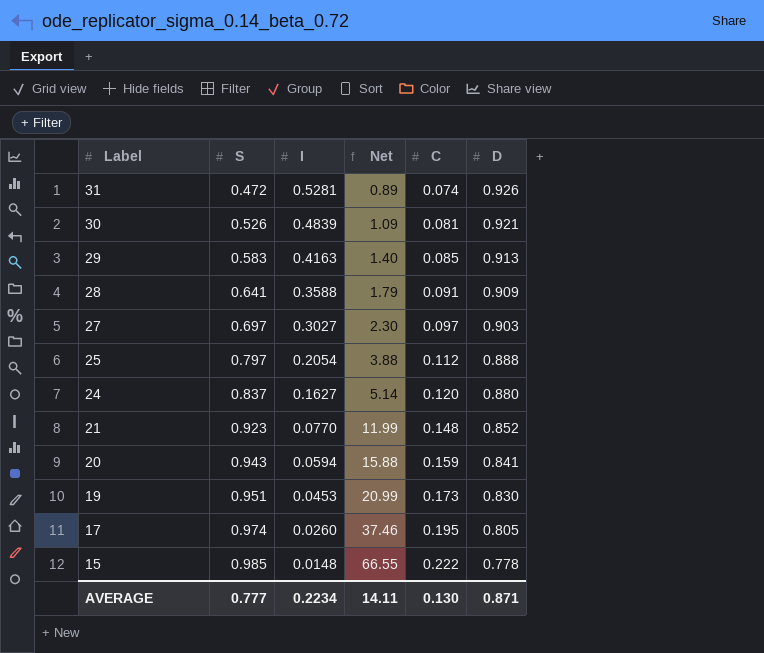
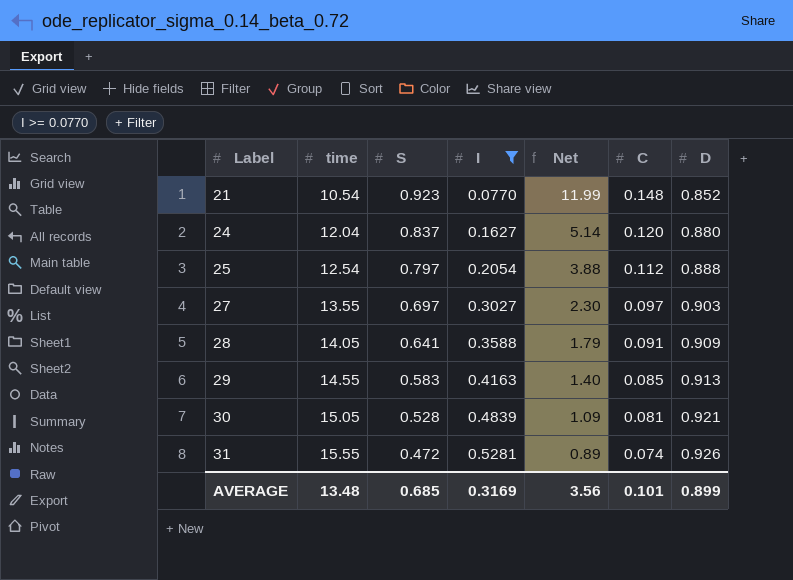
filter: none -> I >= 0.0770
row order: Label descending -> Label ascending
column time | position: none -> 2
30 | S: 0.526 -> 0.528
AVERAGE | S: 0.777 -> 0.685
AVERAGE | I: 0.2234 -> 0.3169
AVERAGE | Net: 14.11 -> 3.56
AVERAGE | C: 0.130 -> 0.101
AVERAGE | D: 0.871 -> 0.899

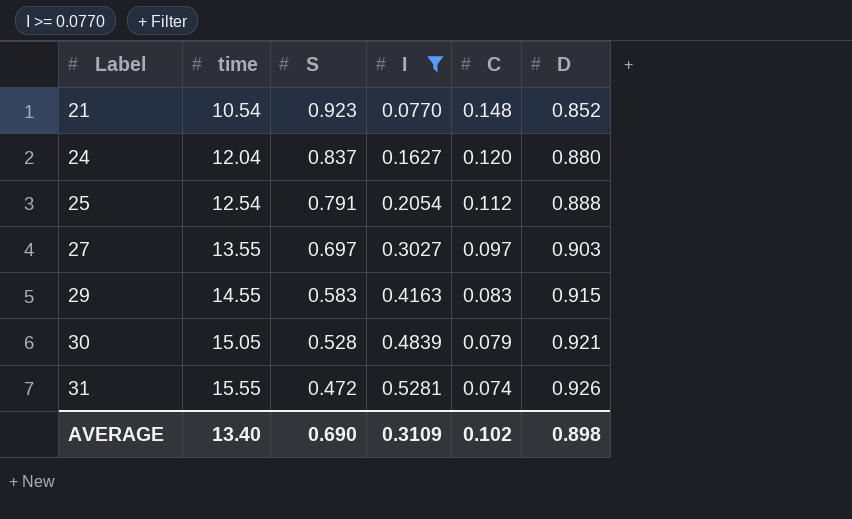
column Net | formula: [S] / [I] -> none
row 28: 14.05 | 0.641 | 0.3588 | 1.79 | 0.091 | 0.909 -> none
25 | S: 0.797 -> 0.791
29 | C: 0.085 -> 0.083
29 | D: 0.913 -> 0.915
30 | C: 0.081 -> 0.079
AVERAGE | time: 13.48 -> 13.40
AVERAGE | S: 0.685 -> 0.690
AVERAGE | I: 0.3169 -> 0.3109
AVERAGE | C: 0.101 -> 0.102
AVERAGE | D: 0.899 -> 0.898

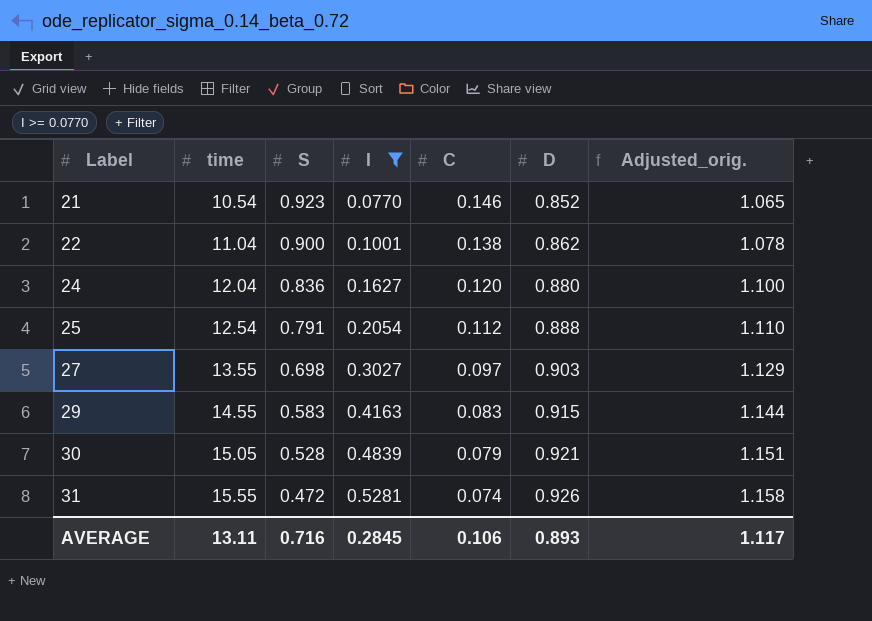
column Adjusted_orig. | formula: none -> [D] * 1.25
21 | C: 0.148 -> 0.146
row 22: none -> 11.04 | 0.900 | 0.1001 | 0.138 | 0.862 | 1.078
24 | S: 0.837 -> 0.836
27 | S: 0.697 -> 0.698
AVERAGE | time: 13.40 -> 13.11
AVERAGE | S: 0.690 -> 0.716
AVERAGE | I: 0.3109 -> 0.2845
AVERAGE | C: 0.102 -> 0.106
AVERAGE | D: 0.898 -> 0.893

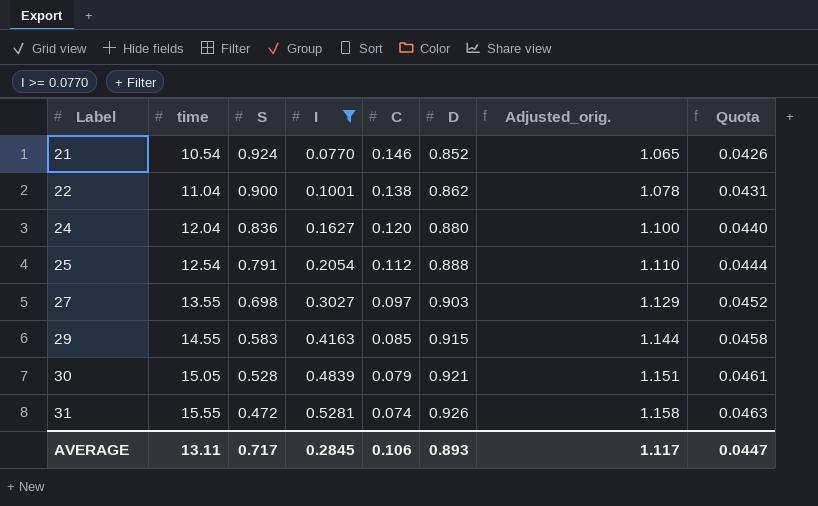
column Quota | formula: none -> [D] * 0.05
21 | S: 0.923 -> 0.924
29 | C: 0.083 -> 0.085
AVERAGE | S: 0.716 -> 0.717

